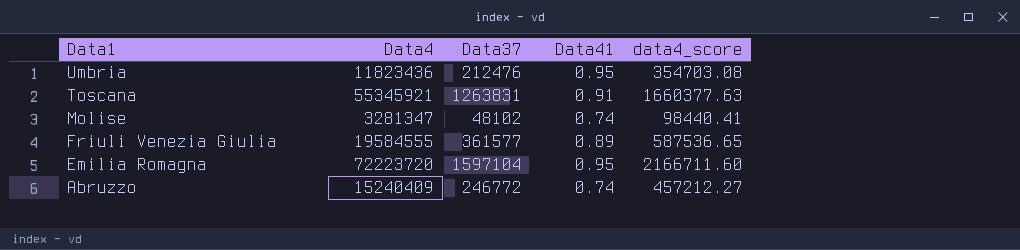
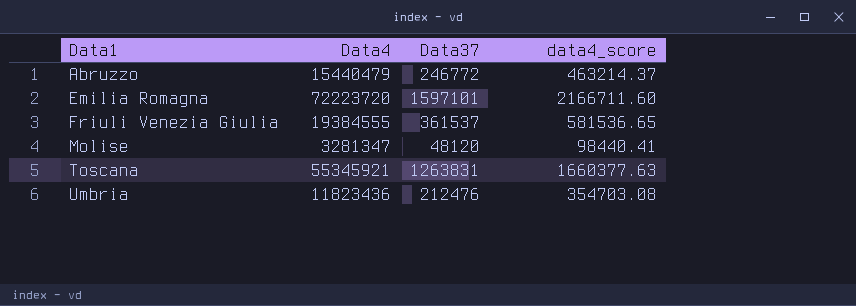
row order: Data1 descending -> Data1 ascending
column Data41 | position: 4 -> none
Abruzzo | Data4: 15240409 -> 15440479
Abruzzo | data4_score: 457212.27 -> 463214.37
Emilia Romagna | Data37: 1597104 -> 1597101
Friuli Venezia Giulia | Data4: 19584555 -> 19384555
Friuli Venezia Giulia | Data37: 361577 -> 361537
Friuli Venezia Giulia | data4_score: 587536.65 -> 581536.65
Molise | Data37: 48102 -> 48120

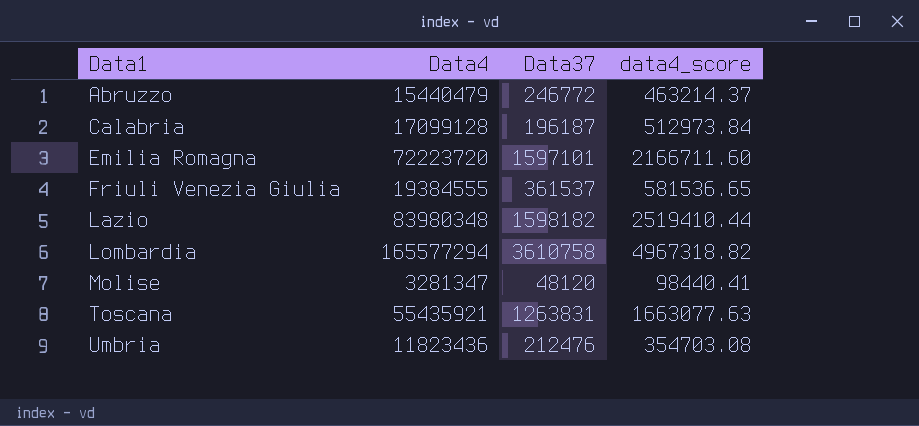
row Calabria: none -> 17099128 | 196187 | 512973.84
row Lazio: none -> 83980348 | 1598182 | 2519410.44
row Lombardia: none -> 165577294 | 3610758 | 4967318.82
Toscana | Data4: 55345921 -> 55435921
Toscana | data4_score: 1660377.63 -> 1663077.63

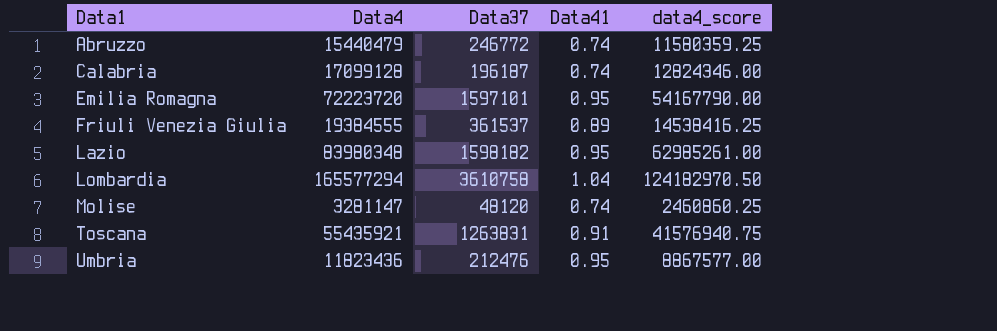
column Data41 | position: none -> 4
column data4_score | formula: [Data4] * 0.03 -> [Data4] * 0.75
Molise | Data4: 3281347 -> 3281147

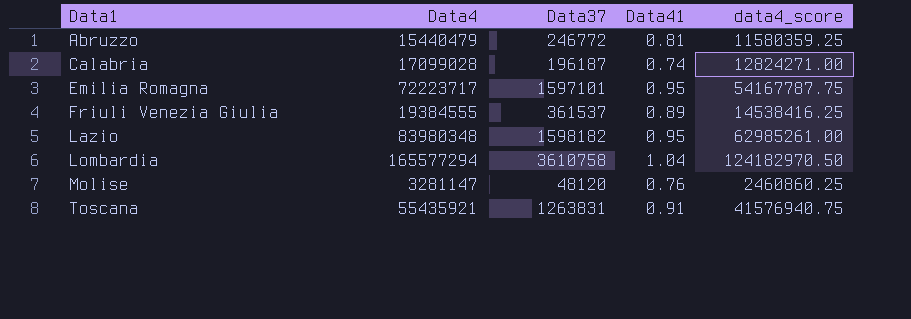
row Umbria: 11823436 | 212476 | 0.95 | 8867577.00 -> none
Abruzzo | Data41: 0.74 -> 0.81
Calabria | Data4: 17099128 -> 17099028
Calabria | data4_score: 12824346.00 -> 12824271.00
Emilia Romagna | Data4: 72223720 -> 72223717
Emilia Romagna | data4_score: 54167790.00 -> 54167787.75
Molise | Data41: 0.74 -> 0.76

